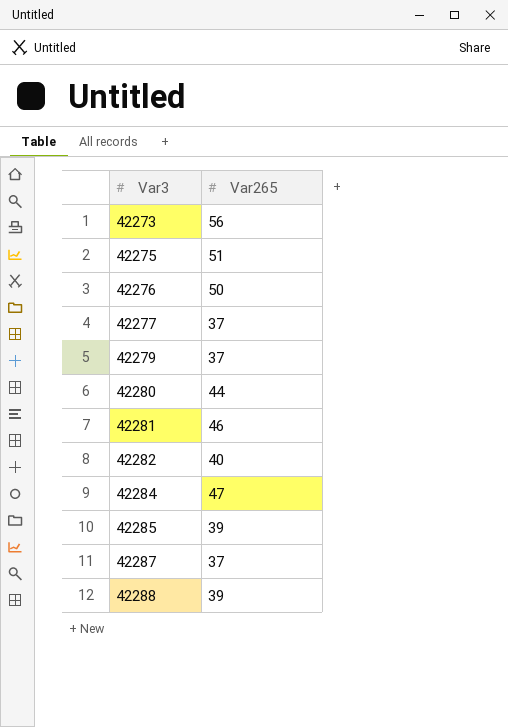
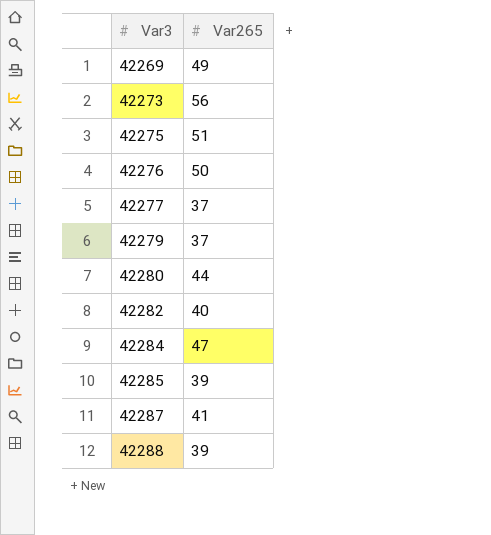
row 42281: 46 -> none
row 42269: none -> 49
42287 | Var265: 37 -> 41

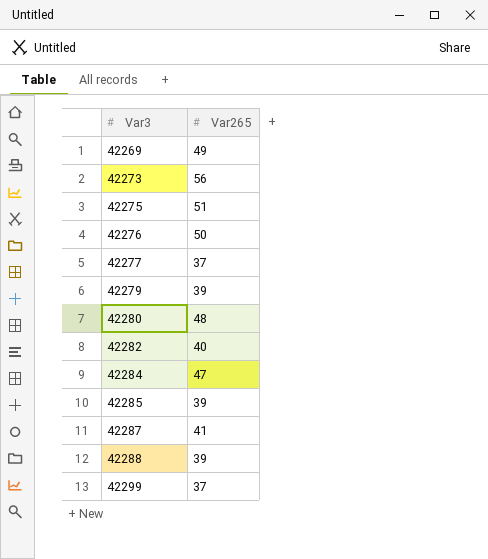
42279 | Var265: 37 -> 39
42280 | Var265: 44 -> 48
row 42299: none -> 37

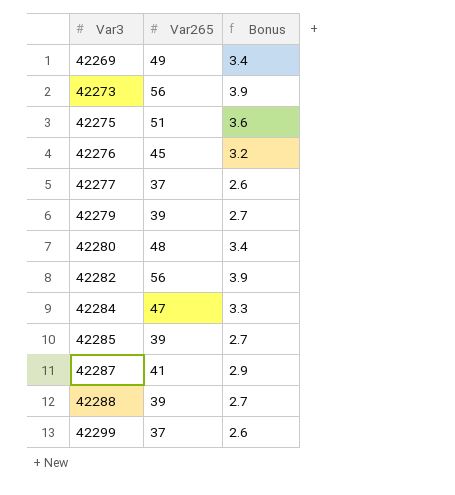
column Bonus | formula: none -> [Var265] * 0.07
42276 | Var265: 50 -> 45
42282 | Var265: 40 -> 56

